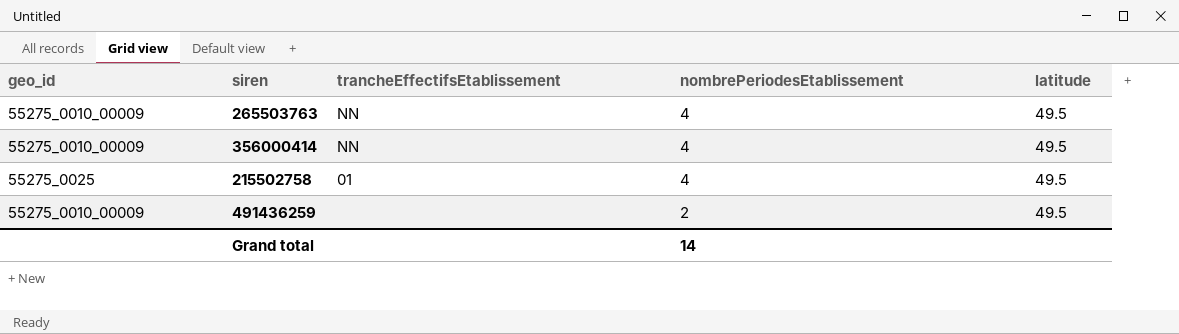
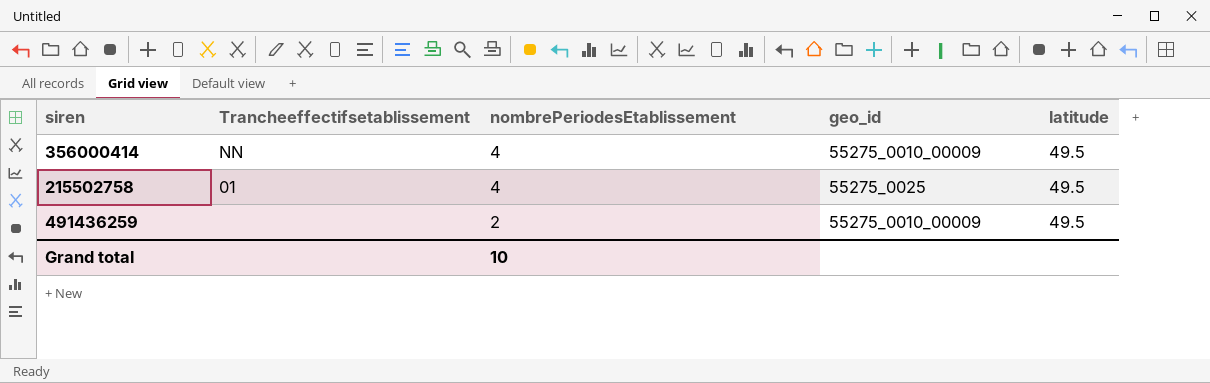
column name: trancheEffectifsEtablissement -> Trancheeffectifsetablissement
column geo_id | position: 1 -> 4
row 265503763: 55275_0010_00009 | NN | 4 | 49.5 -> none
Grand total | nombrePeriodesEtablissement: 14 -> 10

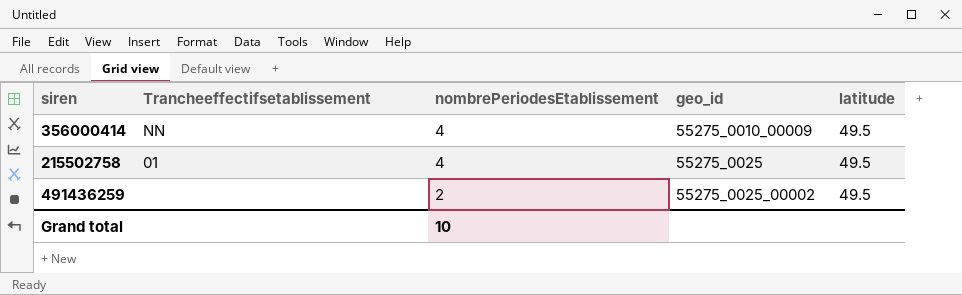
491436259 | geo_id: 55275_0010_00009 -> 55275_0025_00002

